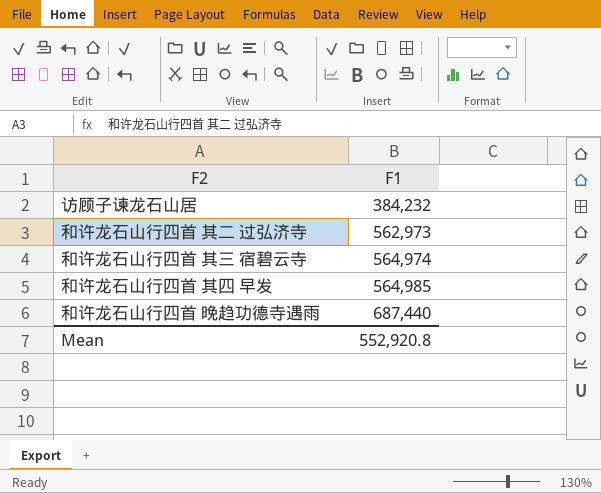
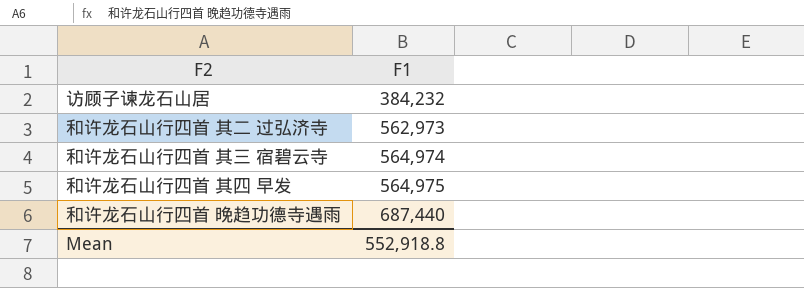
和许龙石山行四首 其四 早发 | F1: 564,985 -> 564,975
Mean | F1: 552,920.8 -> 552,918.8

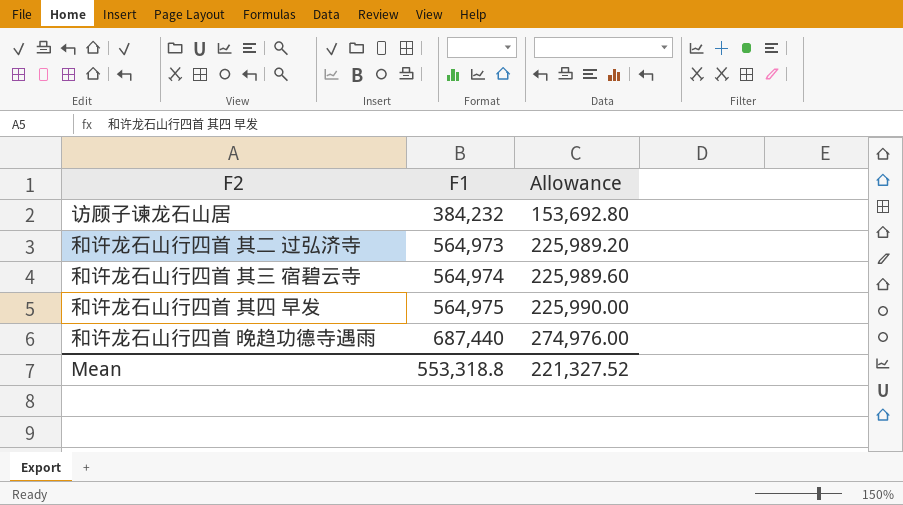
column Allowance | formula: none -> [F1] * 0.4
和许龙石山行四首 其二 过弘济寺 | F1: 562,973 -> 564,973
Mean | F1: 552,918.8 -> 553,318.8

